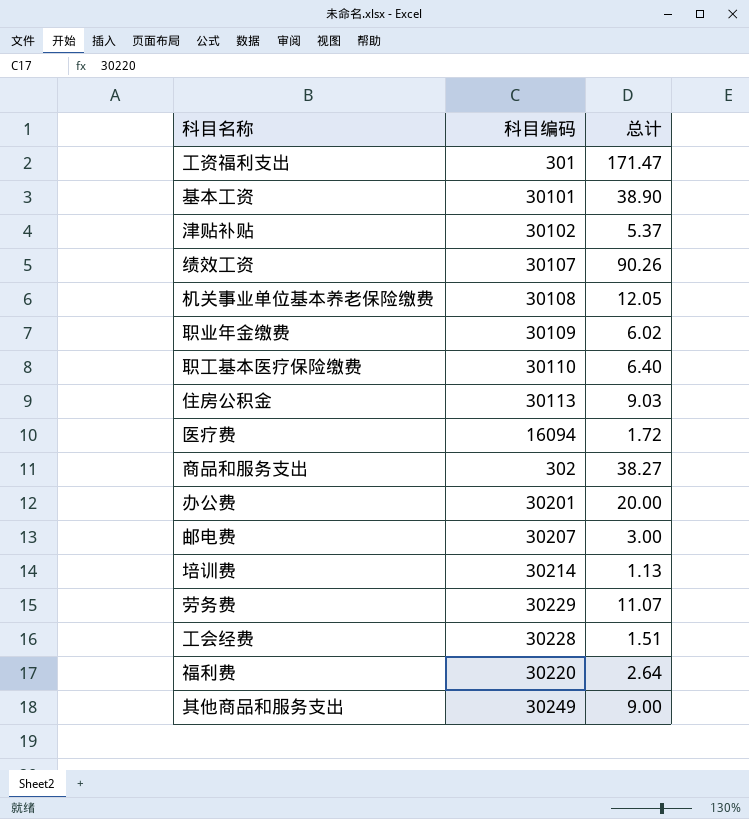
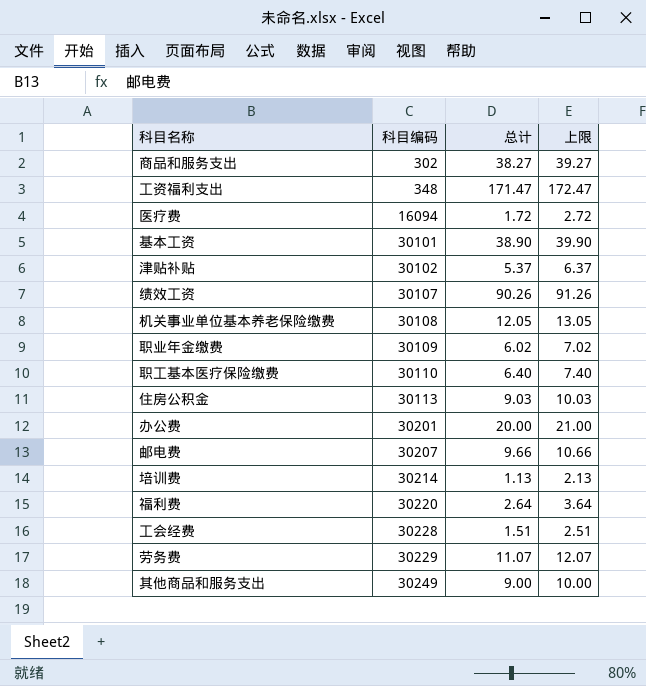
row order: none -> 科目编码 ascending
column 上限 | formula: none -> [总计] + 1
工资福利支出 | 科目编码: 301 -> 348
邮电费 | 总计: 3.00 -> 9.66

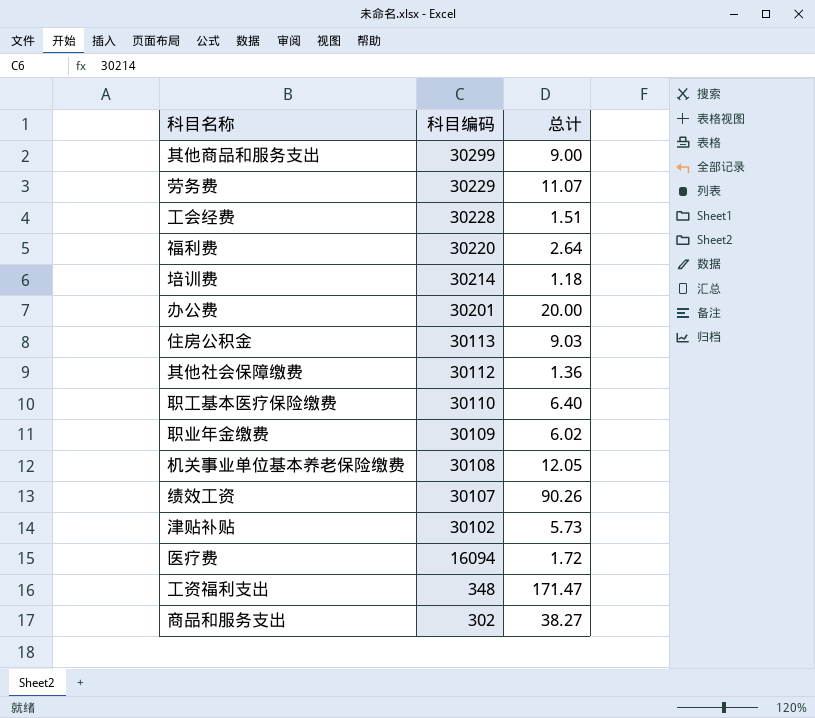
row order: 科目编码 ascending -> 科目编码 descending
column 上限 | formula: [总计] + 1 -> none
row 基本工资: 30101 | 38.90 | 39.90 -> none
row 邮电费: 30207 | 9.66 | 10.66 -> none
其他商品和服务支出 | 科目编码: 30249 -> 30299
培训费 | 总计: 1.13 -> 1.18
row 其他社会保障缴费: none -> 30112 | 1.36
津贴补贴 | 总计: 5.37 -> 5.73

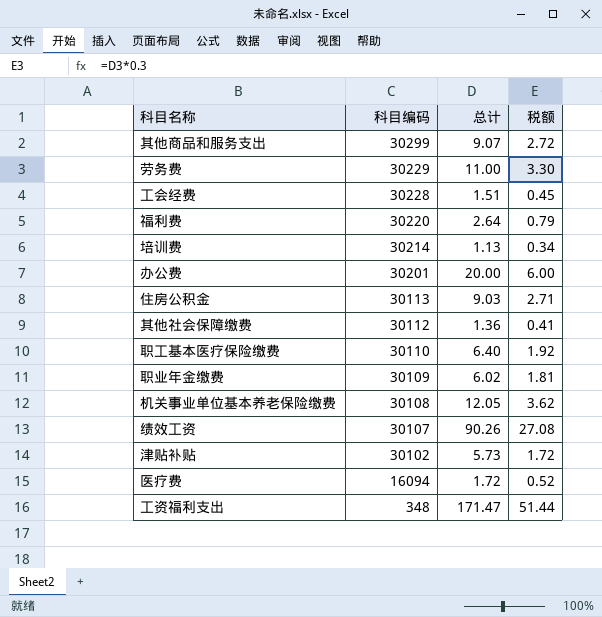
column 税额 | formula: none -> [总计] * 0.3
row 商品和服务支出: 302 | 38.27 -> none
其他商品和服务支出 | 总计: 9.00 -> 9.07
劳务费 | 总计: 11.07 -> 11.00
培训费 | 总计: 1.18 -> 1.13

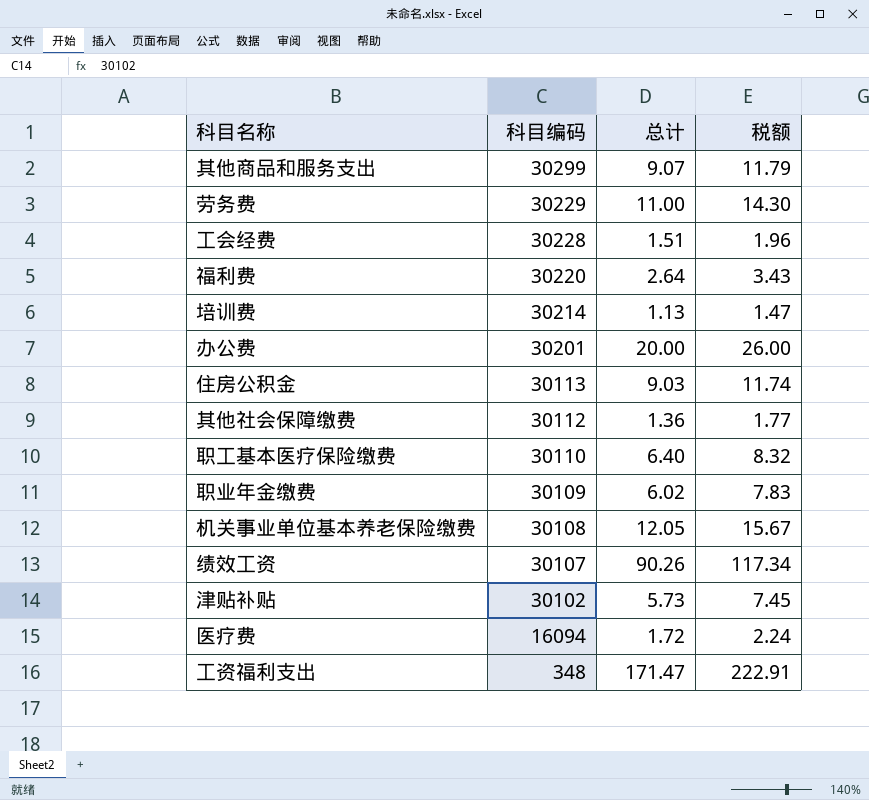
column 税额 | formula: [总计] * 0.3 -> [总计] * 1.3

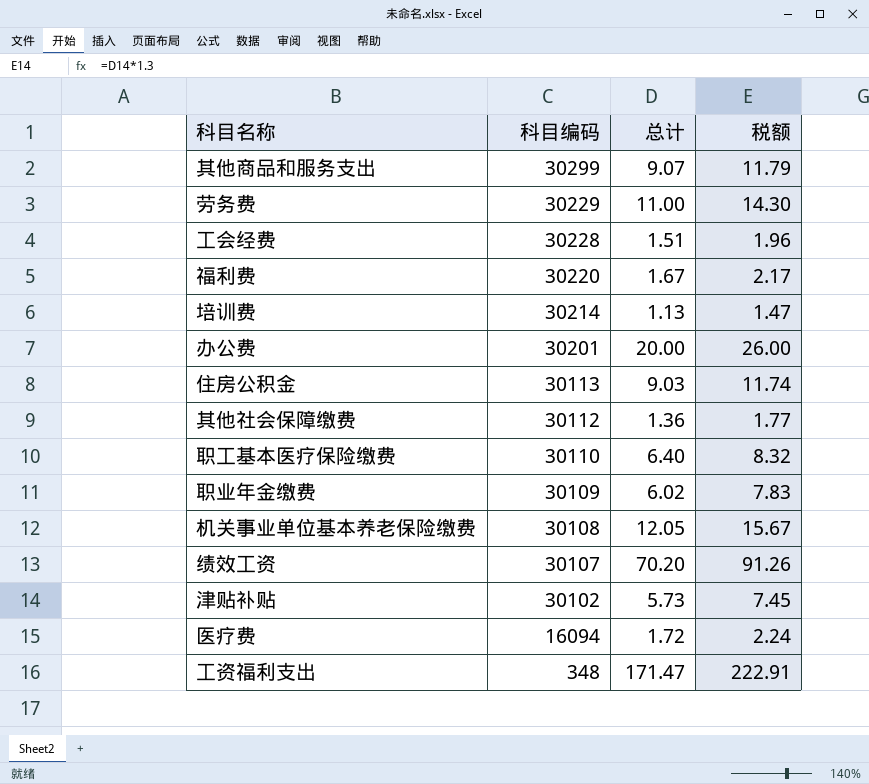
福利费 | 总计: 2.64 -> 1.67
福利费 | 税额: 3.43 -> 2.17
绩效工资 | 总计: 90.26 -> 70.20
绩效工资 | 税额: 117.34 -> 91.26

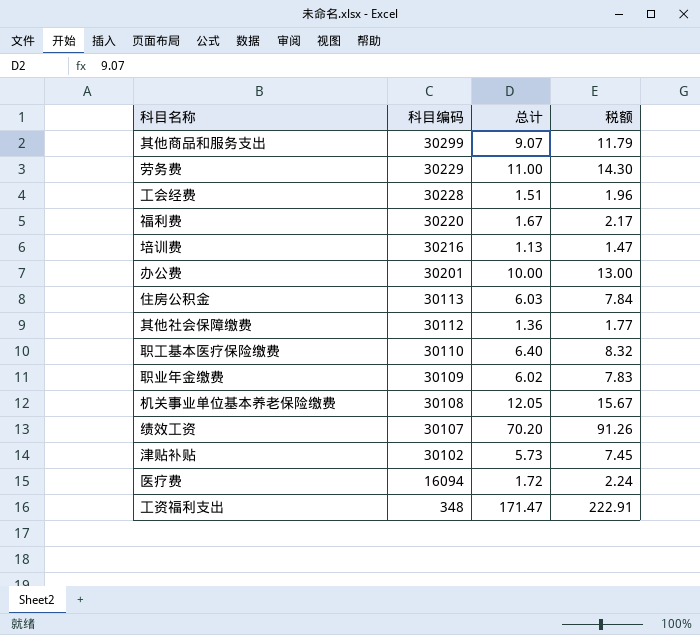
培训费 | 科目编码: 30214 -> 30216
办公费 | 总计: 20.00 -> 10.00
办公费 | 税额: 26.00 -> 13.00
住房公积金 | 总计: 9.03 -> 6.03
住房公积金 | 税额: 11.74 -> 7.84

